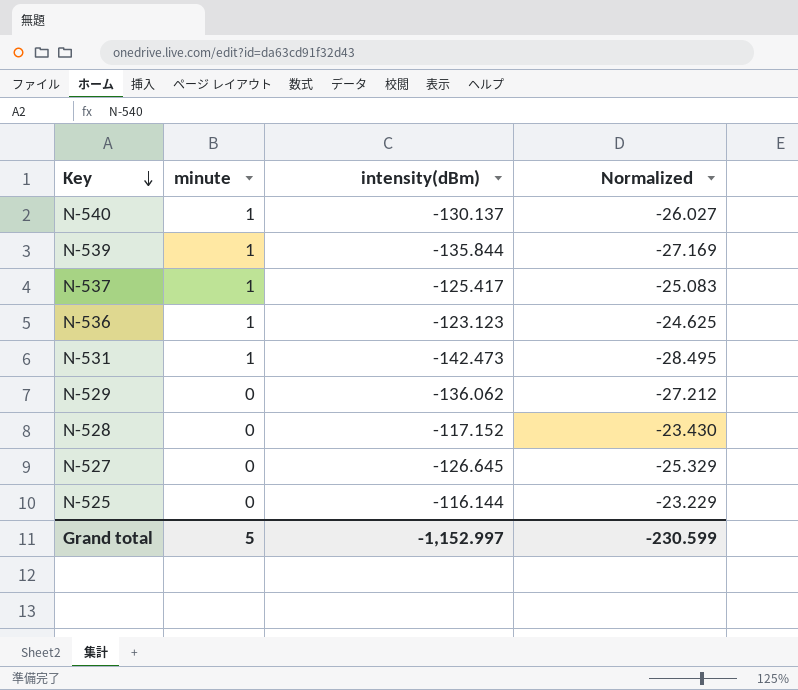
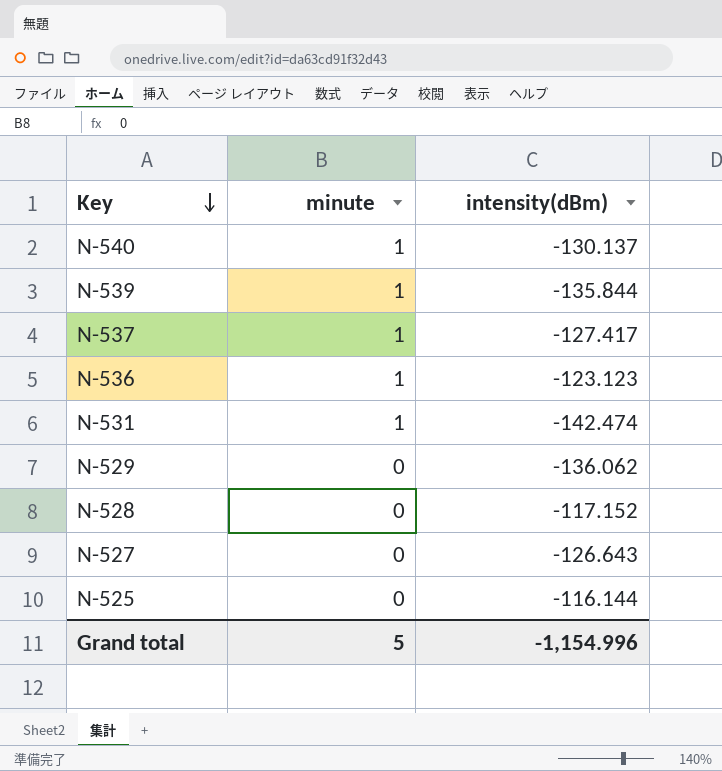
column Normalized | formula: [intensity(dBm)] * 0.2 -> none
N-537 | intensity(dBm): -125.417 -> -127.417
N-531 | intensity(dBm): -142.473 -> -142.474
N-527 | intensity(dBm): -126.645 -> -126.643
Grand total | intensity(dBm): -1,152.997 -> -1,154.996

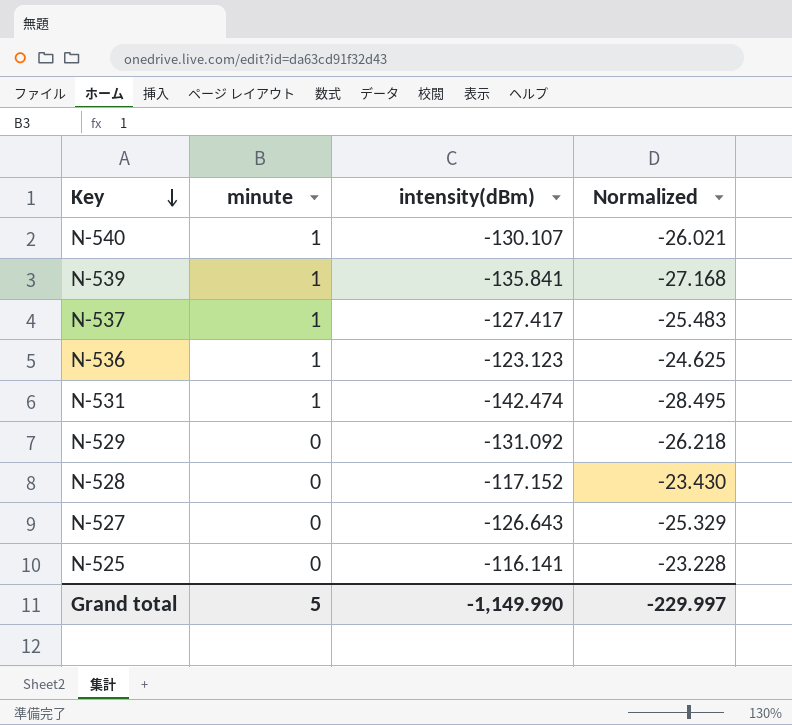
column Normalized | formula: none -> [intensity(dBm)] * 0.2
N-540 | intensity(dBm): -130.137 -> -130.107
N-539 | intensity(dBm): -135.844 -> -135.841
N-529 | intensity(dBm): -136.062 -> -131.092
N-525 | intensity(dBm): -116.144 -> -116.141
Grand total | intensity(dBm): -1,154.996 -> -1,149.990

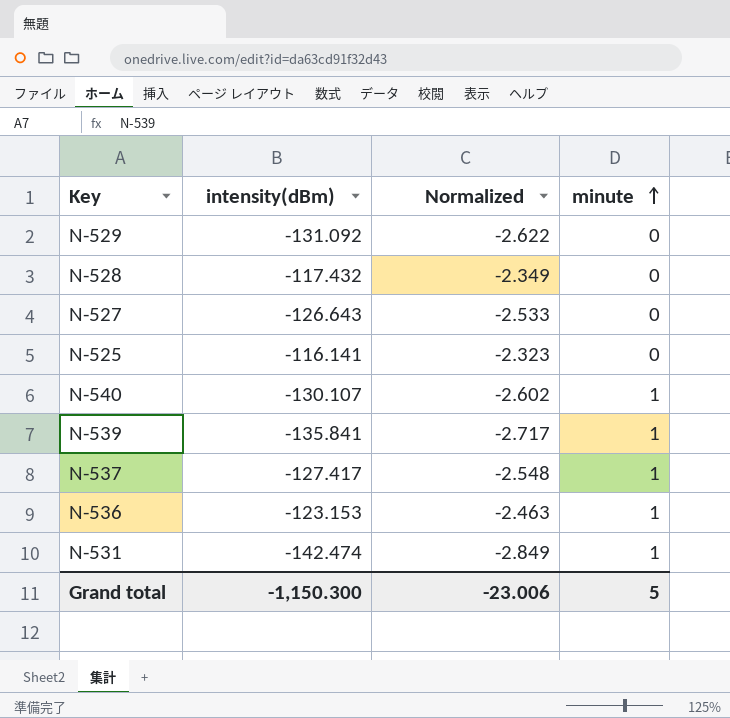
row order: Key descending -> minute ascending
column Normalized | formula: [intensity(dBm)] * 0.2 -> [intensity(dBm)] * 0.02
column minute | position: 2 -> 4
N-528 | intensity(dBm): -117.152 -> -117.432
N-536 | intensity(dBm): -123.123 -> -123.153
Grand total | intensity(dBm): -1,149.990 -> -1,150.300
Grand total | Normalized: -229.997 -> -23.006

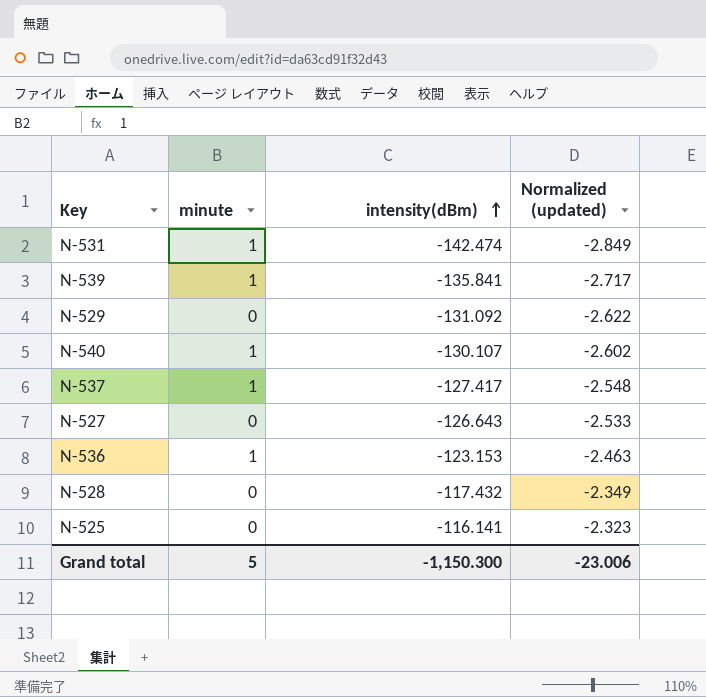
row order: minute ascending -> intensity(dBm) ascending
column minute | position: 4 -> 2
column name: Normalized -> Normalized (updated)

